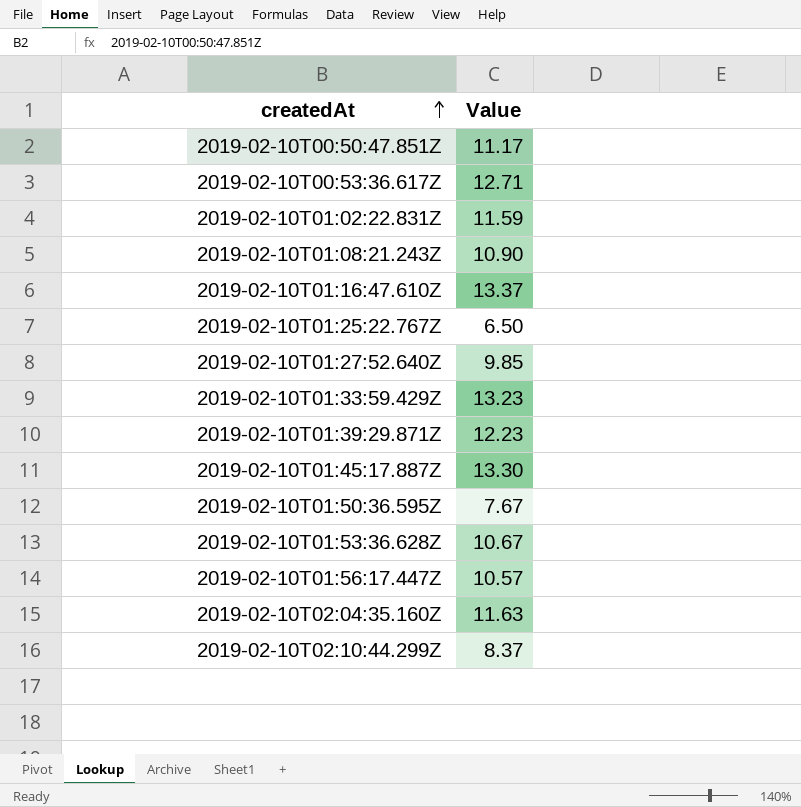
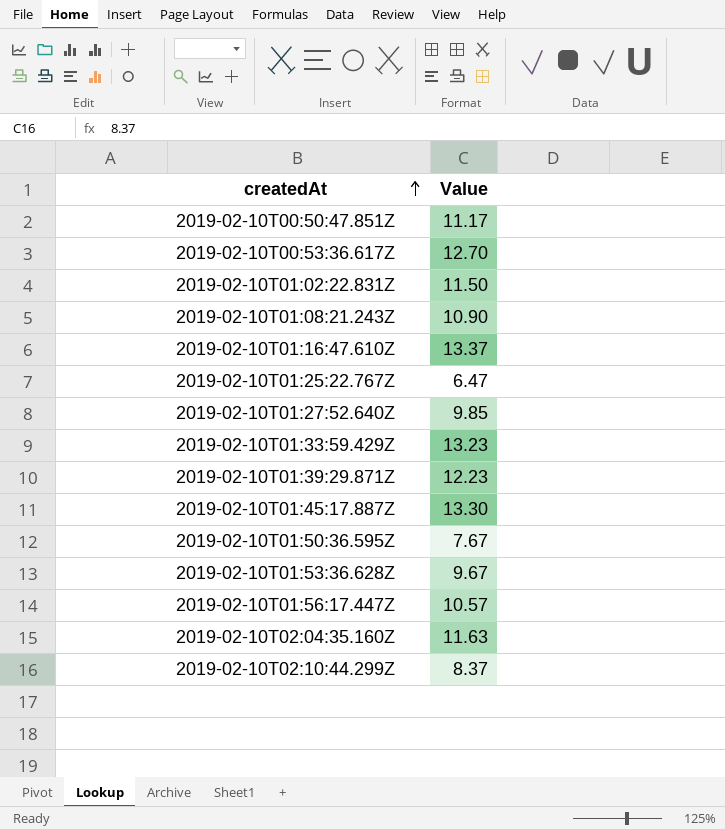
2019-02-10T00:53:36.617Z | Value: 12.71 -> 12.70
2019-02-10T01:02:22.831Z | Value: 11.59 -> 11.50
2019-02-10T01:25:22.767Z | Value: 6.50 -> 6.47
2019-02-10T01:53:36.628Z | Value: 10.67 -> 9.67

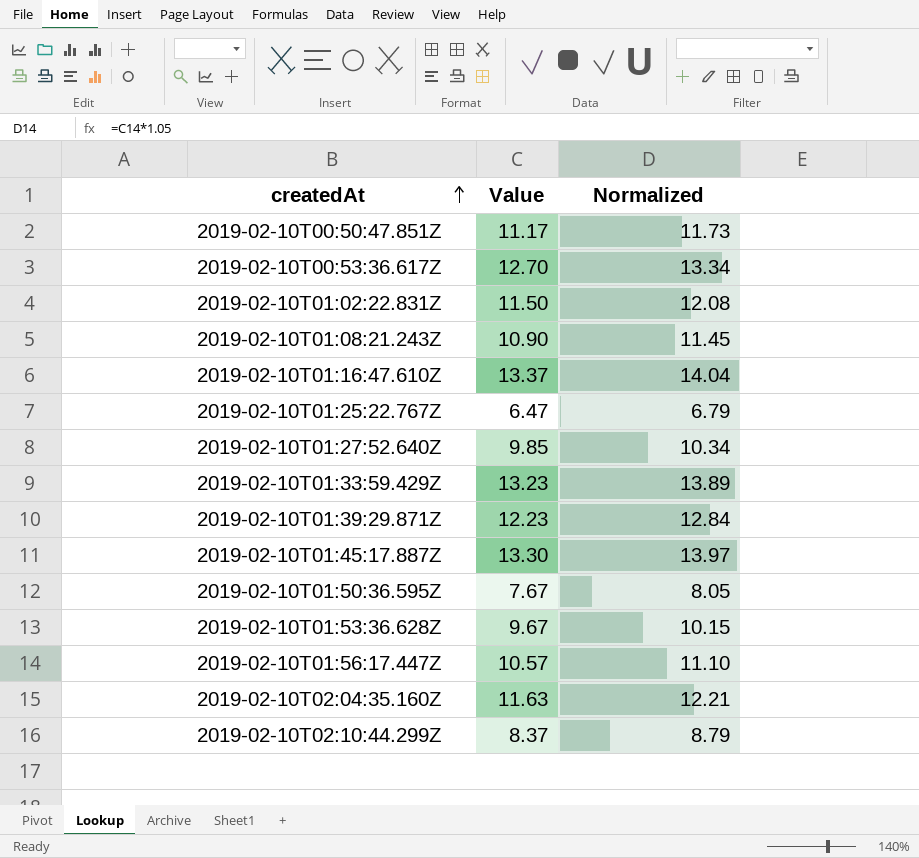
column Normalized | formula: none -> [Value] * 1.05

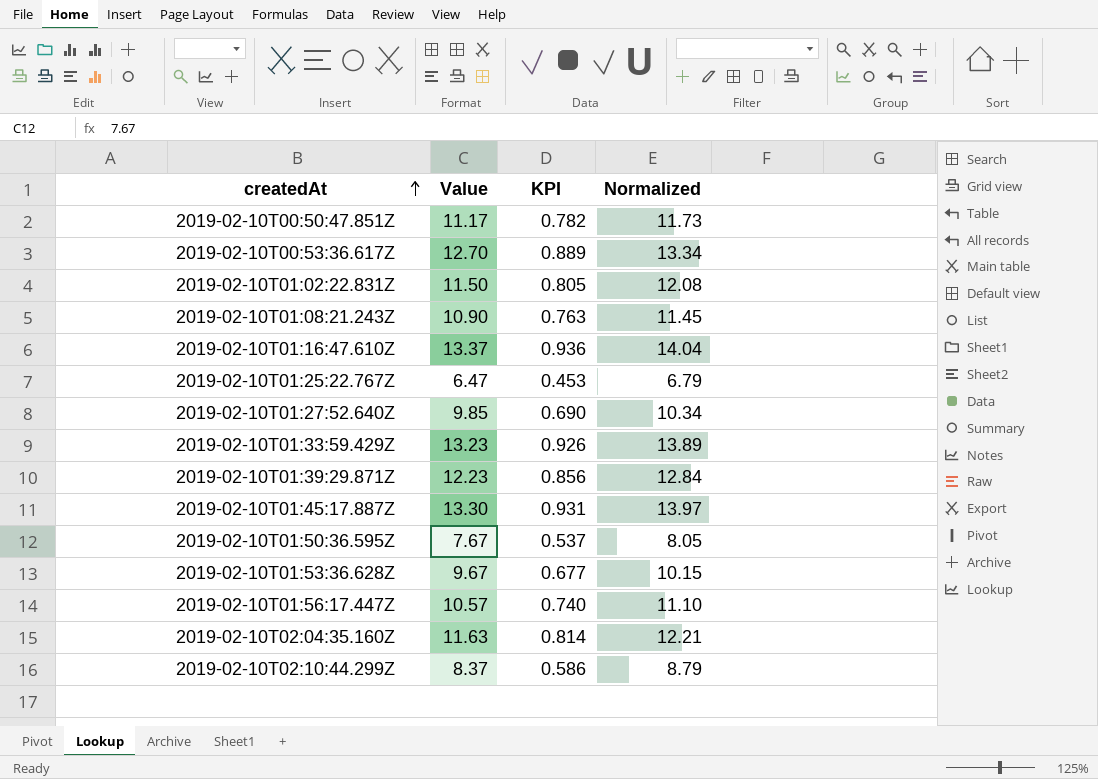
column KPI | formula: none -> [Value] * 0.07

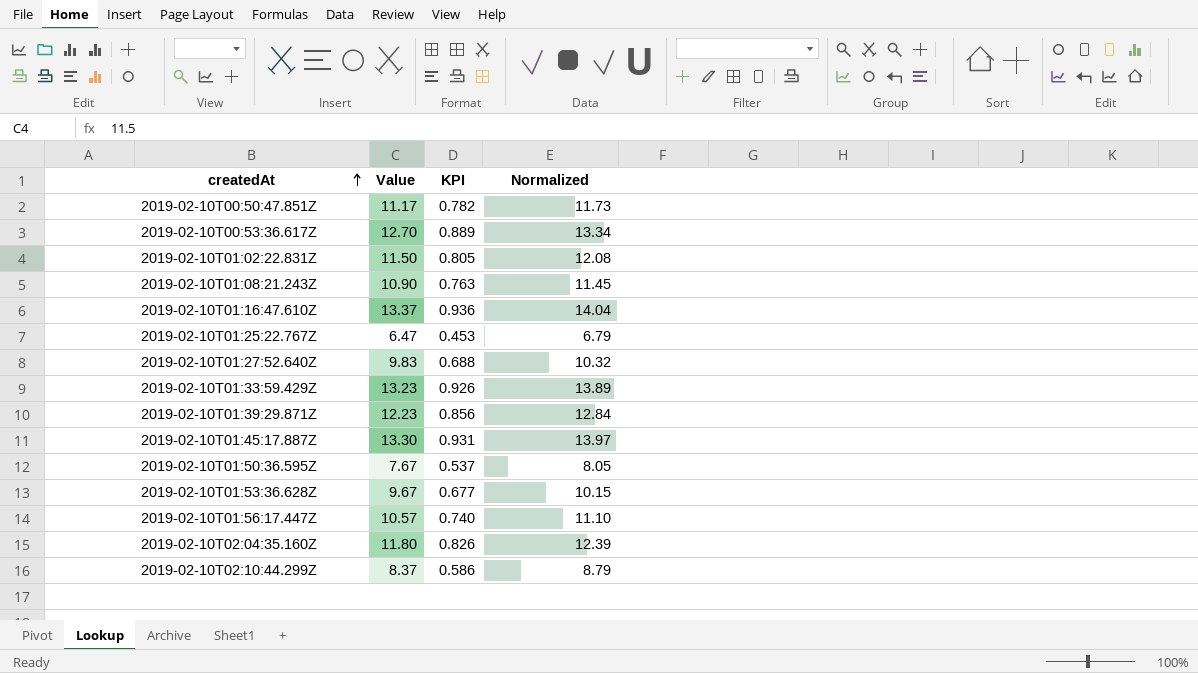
2019-02-10T01:27:52.640Z | Value: 9.85 -> 9.83
2019-02-10T01:27:52.640Z | KPI: 0.690 -> 0.688
2019-02-10T01:27:52.640Z | Normalized: 10.34 -> 10.32
2019-02-10T02:04:35.160Z | Value: 11.63 -> 11.80
2019-02-10T02:04:35.160Z | KPI: 0.814 -> 0.826
2019-02-10T02:04:35.160Z | Normalized: 12.21 -> 12.39

